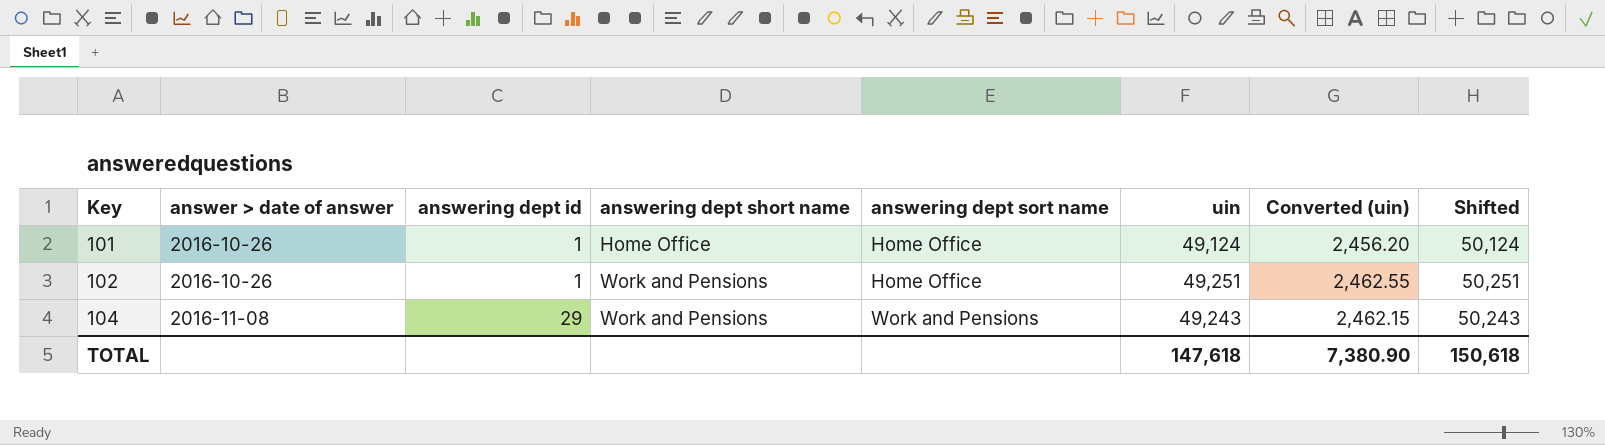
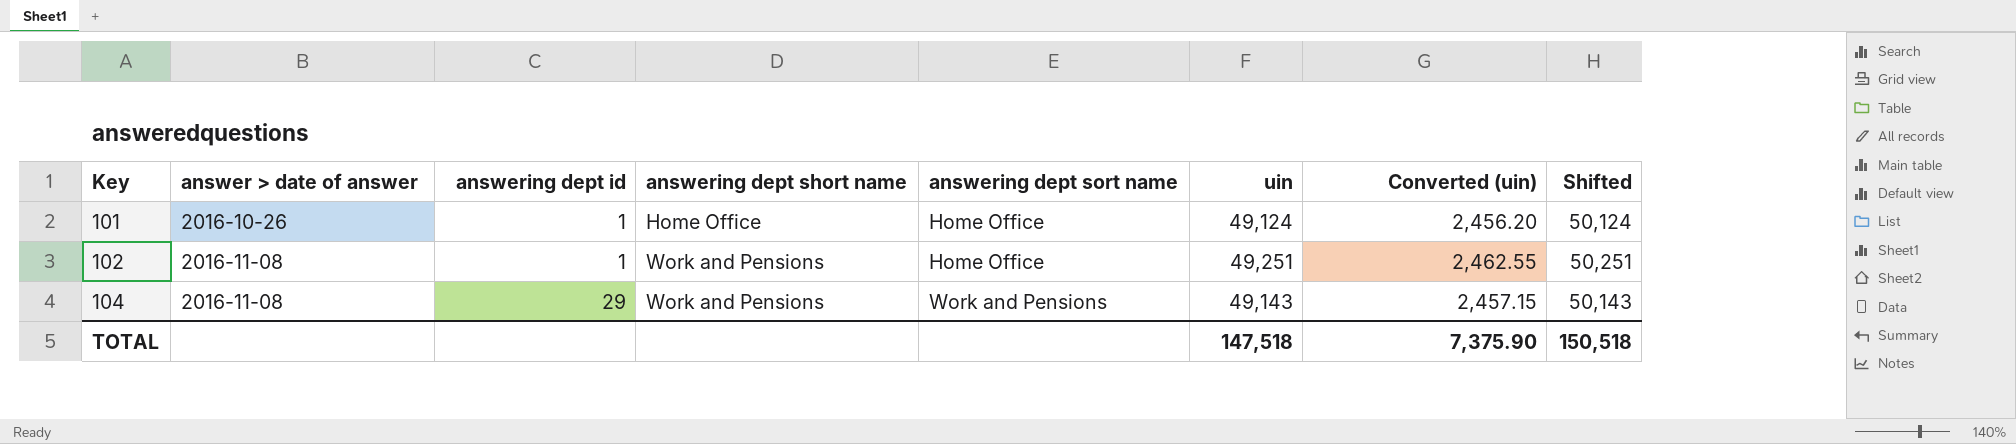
102 | answer > date of answer: 2016-10-26 -> 2016-11-08
104 | uin: 49,243 -> 49,143
104 | Converted (uin): 2,462.15 -> 2,457.15
104 | Shifted: 50,243 -> 50,143
TOTAL | uin: 147,618 -> 147,518
TOTAL | Converted (uin): 7,380.90 -> 7,375.90
TOTAL | Shifted: 150,618 -> 150,518

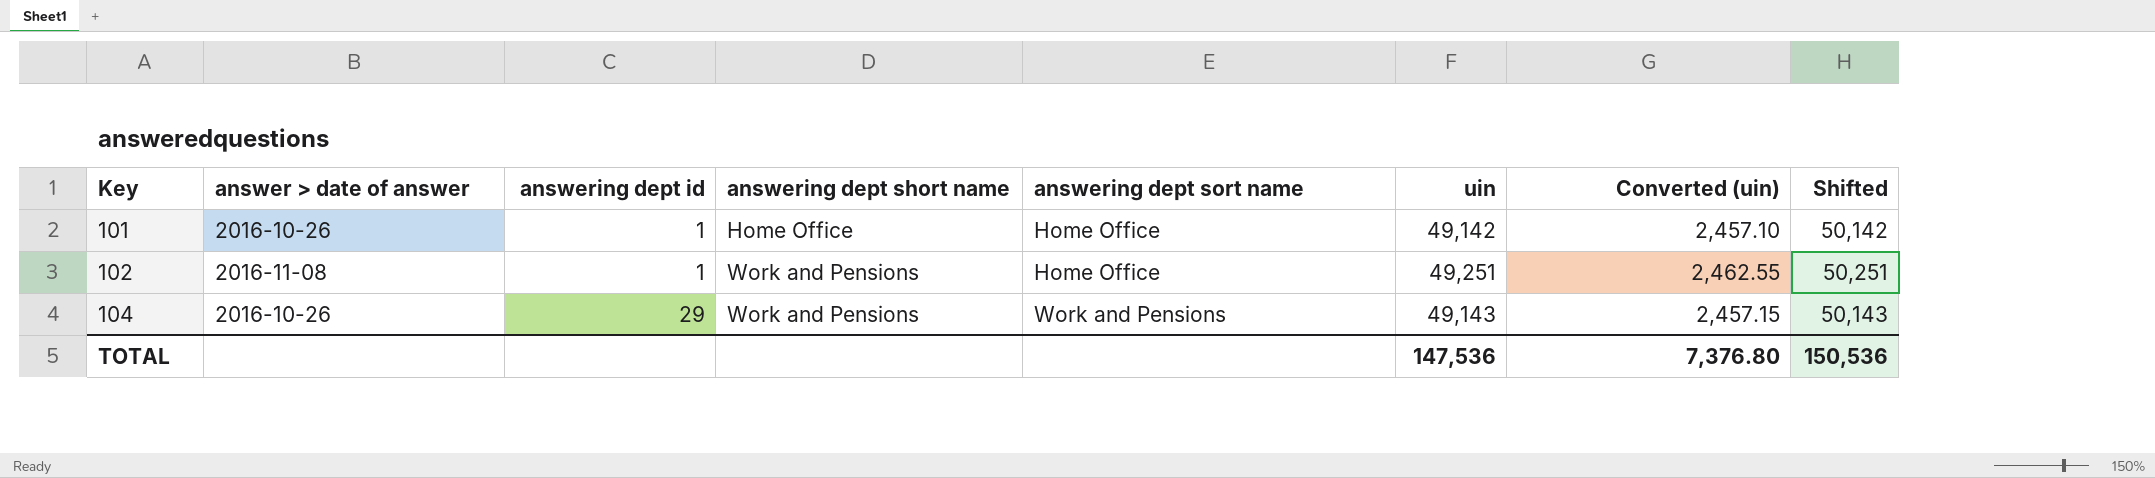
101 | uin: 49,124 -> 49,142
101 | Converted (uin): 2,456.20 -> 2,457.10
101 | Shifted: 50,124 -> 50,142
104 | answer > date of answer: 2016-11-08 -> 2016-10-26
TOTAL | uin: 147,518 -> 147,536
TOTAL | Converted (uin): 7,375.90 -> 7,376.80
TOTAL | Shifted: 150,518 -> 150,536

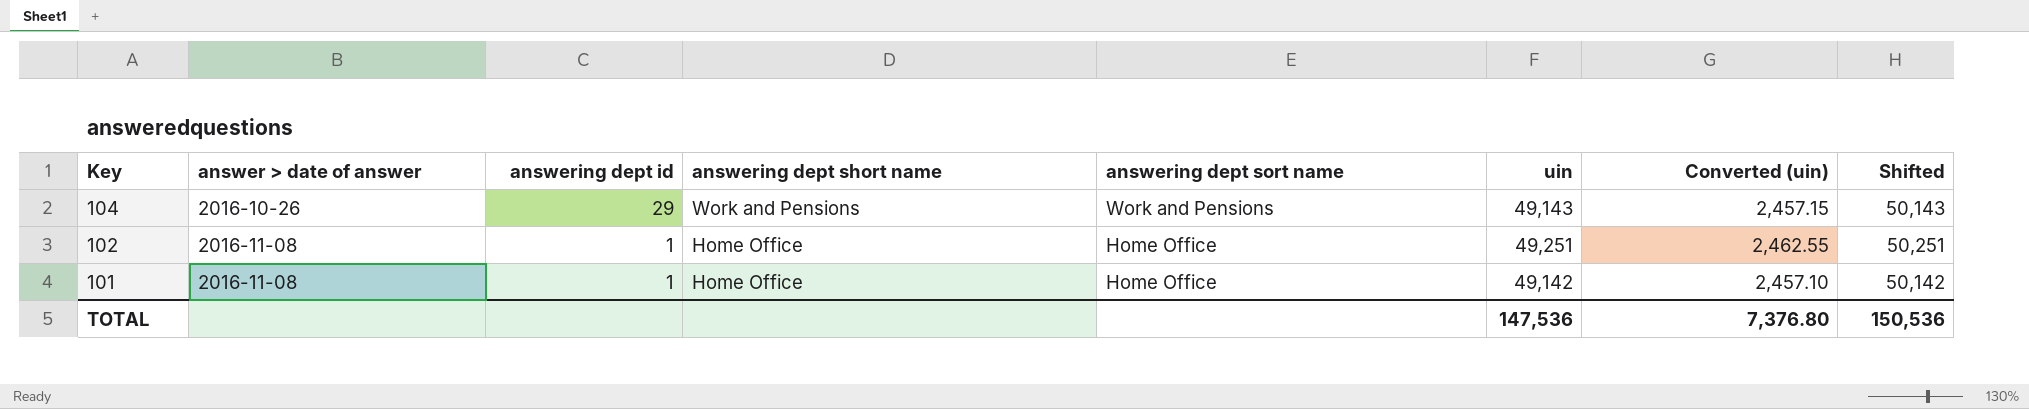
row order: Key ascending -> Key descending
102 | answering dept short name: Work and Pensions -> Home Office
101 | answer > date of answer: 2016-10-26 -> 2016-11-08

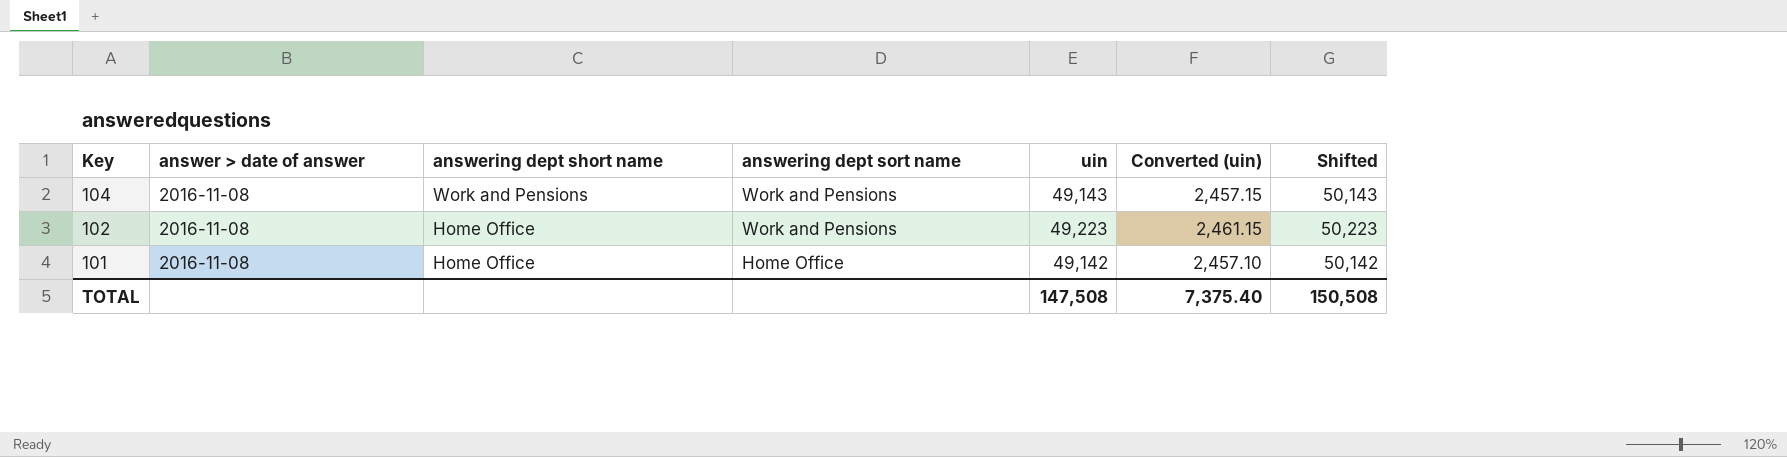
column answering dept id | position: 3 -> none
104 | answer > date of answer: 2016-10-26 -> 2016-11-08
102 | answering dept sort name: Home Office -> Work and Pensions
102 | uin: 49,251 -> 49,223
102 | Converted (uin): 2,462.55 -> 2,461.15
102 | Shifted: 50,251 -> 50,223
TOTAL | uin: 147,536 -> 147,508
TOTAL | Converted (uin): 7,376.80 -> 7,375.40
TOTAL | Shifted: 150,536 -> 150,508

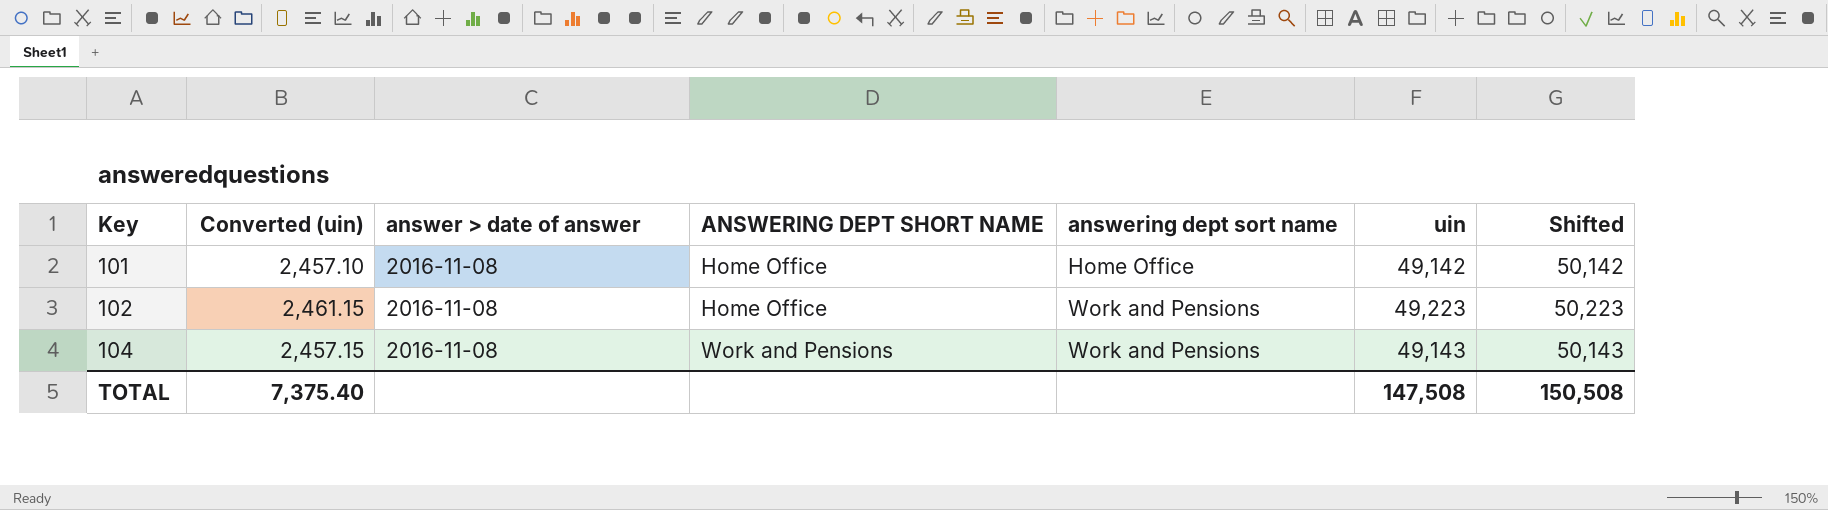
row order: Key descending -> Key ascending
column Converted (uin) | position: 6 -> 2
column name: answering dept short name -> ANSWERING DEPT SHORT NAME

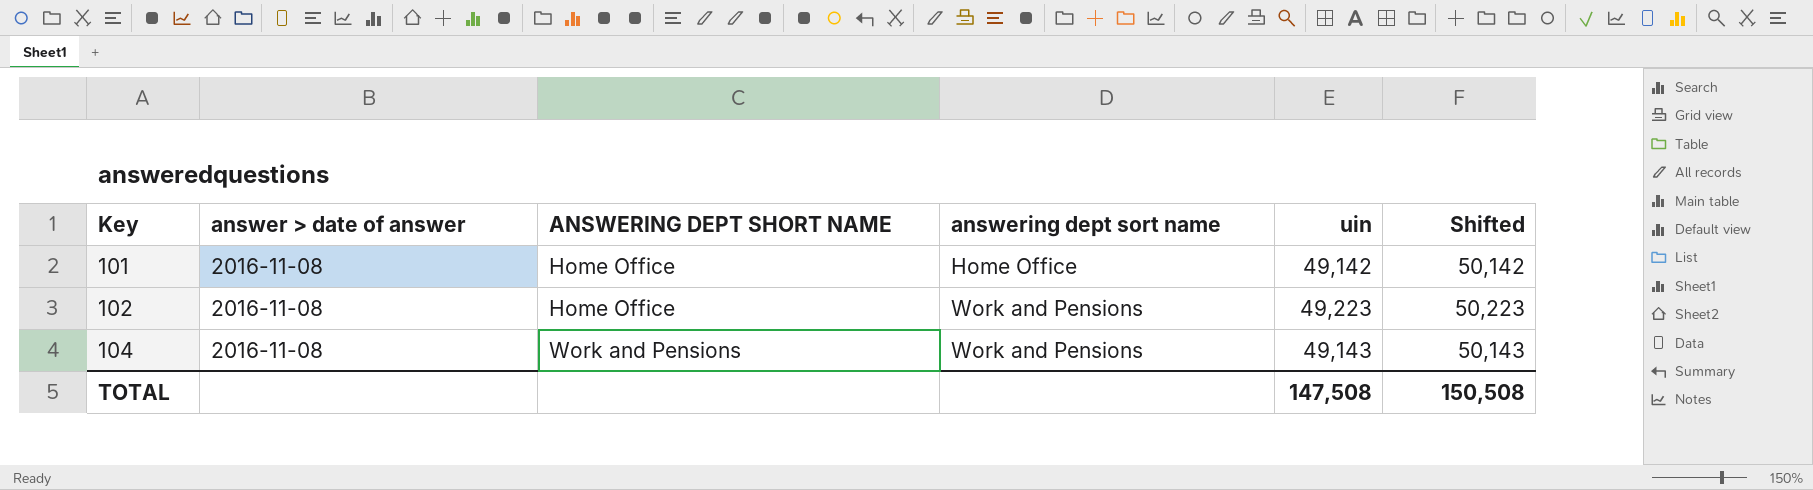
column Converted (uin) | formula: [uin] * 0.05 -> none

